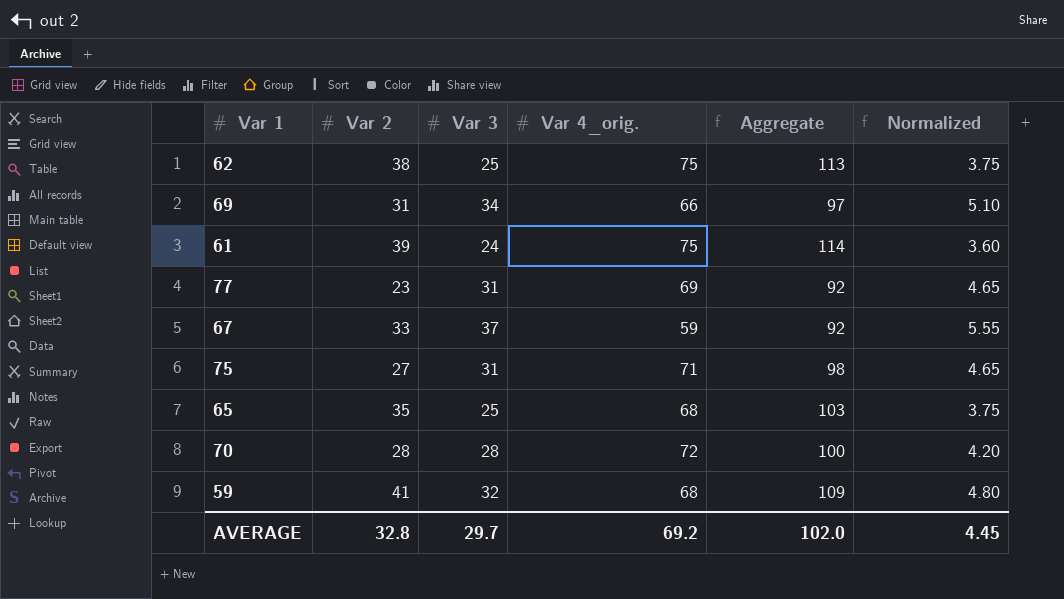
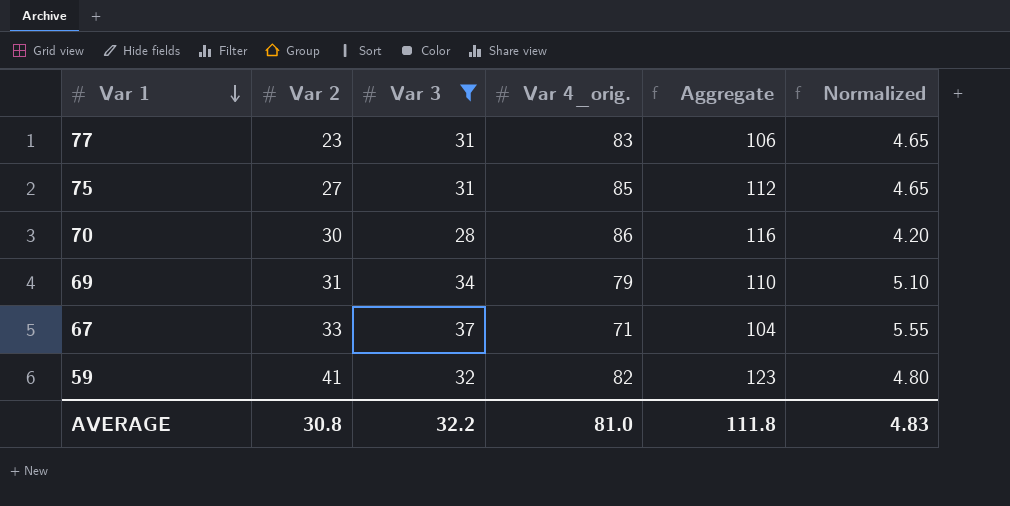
filter: none -> Var 3 >= 28
row order: none -> Var 1 descending
77 | Var 4_orig.: 69 -> 83
77 | Aggregate: 92 -> 106
75 | Var 4_orig.: 71 -> 85
75 | Aggregate: 98 -> 112
70 | Var 2: 28 -> 30
70 | Var 4_orig.: 72 -> 86
70 | Aggregate: 100 -> 116
69 | Var 4_orig.: 66 -> 79
69 | Aggregate: 97 -> 110
67 | Var 4_orig.: 59 -> 71
67 | Aggregate: 92 -> 104
59 | Var 4_orig.: 68 -> 82
59 | Aggregate: 109 -> 123
AVERAGE | Var 2: 32.8 -> 30.8
AVERAGE | Var 3: 29.7 -> 32.2
AVERAGE | Var 4_orig.: 69.2 -> 81.0
AVERAGE | Aggregate: 102.0 -> 111.8
AVERAGE | Normalized: 4.45 -> 4.83

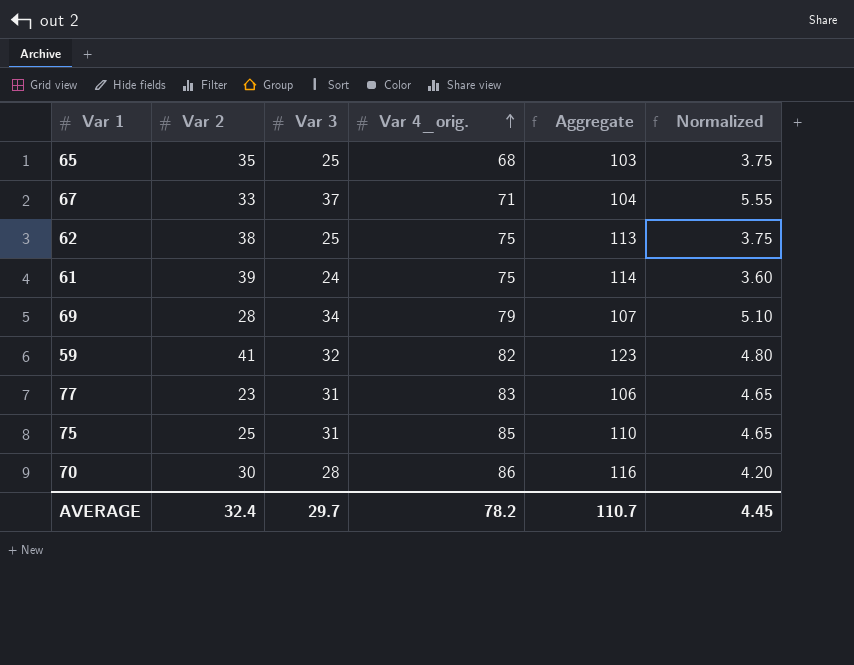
filter: Var 3 >= 28 -> none
row order: Var 1 descending -> Var 4_orig. ascending
69 | Var 2: 31 -> 28
69 | Aggregate: 110 -> 107
75 | Var 2: 27 -> 25
75 | Aggregate: 112 -> 110
AVERAGE | Var 2: 30.8 -> 32.4
AVERAGE | Var 3: 32.2 -> 29.7
AVERAGE | Var 4_orig.: 81.0 -> 78.2
AVERAGE | Aggregate: 111.8 -> 110.7
AVERAGE | Normalized: 4.83 -> 4.45

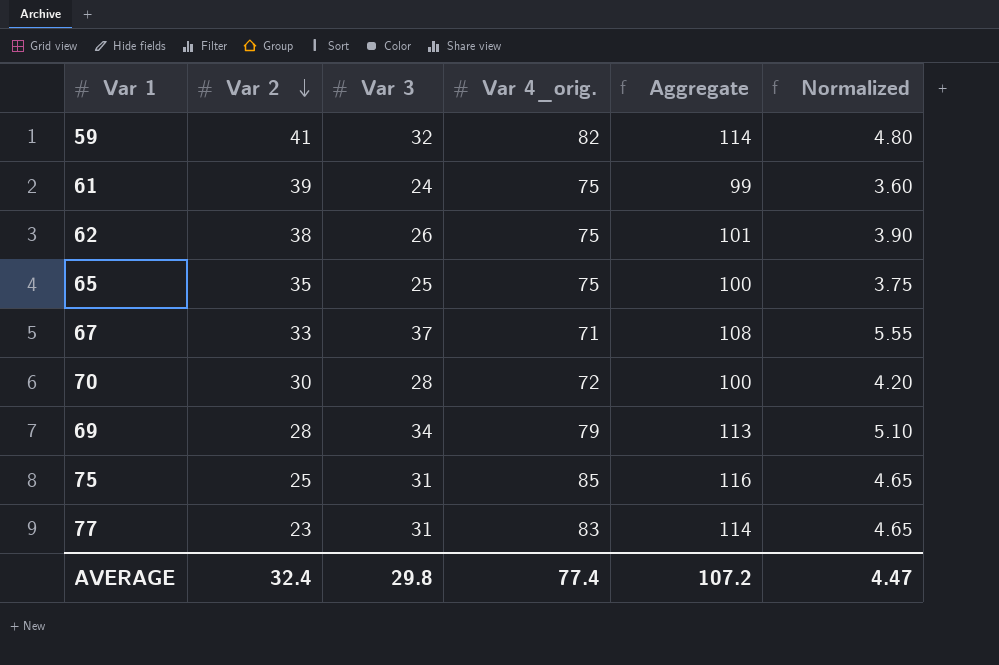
row order: Var 4_orig. ascending -> Var 2 descending
column Aggregate | formula: [Var 2] + [Var 4_orig.] -> [Var 3] + [Var 4_orig.]
62 | Var 3: 25 -> 26
62 | Normalized: 3.75 -> 3.90
65 | Var 4_orig.: 68 -> 75
70 | Var 4_orig.: 86 -> 72
AVERAGE | Var 3: 29.7 -> 29.8
AVERAGE | Var 4_orig.: 78.2 -> 77.4
AVERAGE | Aggregate: 110.7 -> 107.2
AVERAGE | Normalized: 4.45 -> 4.47

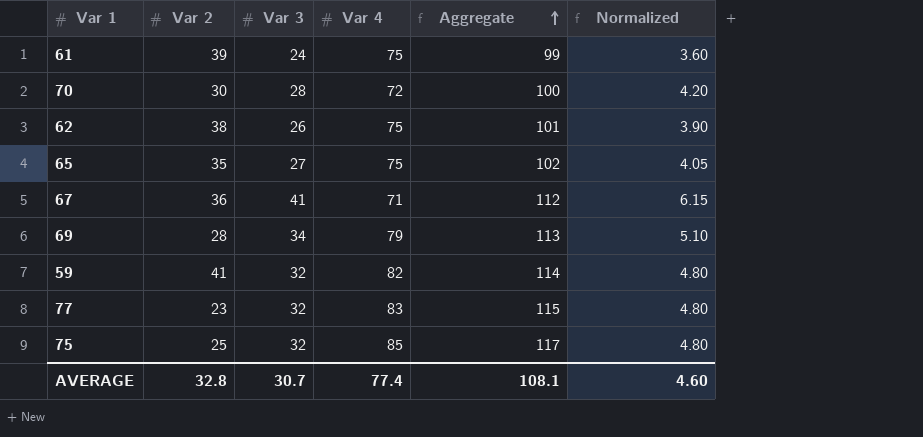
row order: Var 2 descending -> Aggregate ascending
column name: Var 4_orig. -> Var 4
65 | Var 3: 25 -> 27
65 | Aggregate: 100 -> 102
65 | Normalized: 3.75 -> 4.05
67 | Var 2: 33 -> 36
67 | Var 3: 37 -> 41
67 | Aggregate: 108 -> 112
67 | Normalized: 5.55 -> 6.15
77 | Var 3: 31 -> 32
77 | Aggregate: 114 -> 115
77 | Normalized: 4.65 -> 4.80
75 | Var 3: 31 -> 32
75 | Aggregate: 116 -> 117
75 | Normalized: 4.65 -> 4.80
AVERAGE | Var 2: 32.4 -> 32.8
AVERAGE | Var 3: 29.8 -> 30.7
AVERAGE | Aggregate: 107.2 -> 108.1
AVERAGE | Normalized: 4.47 -> 4.60

